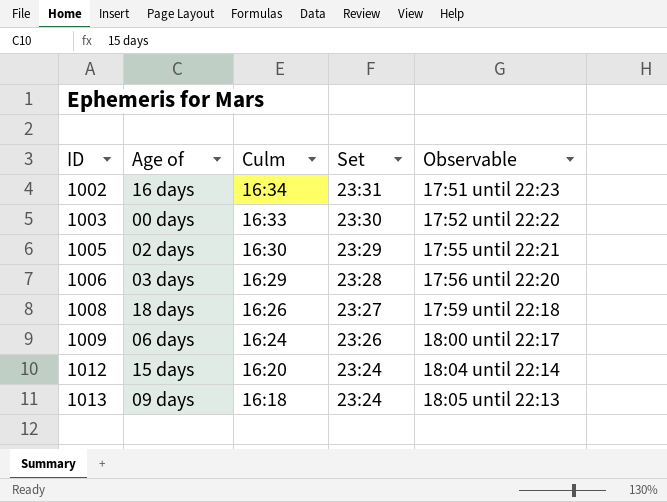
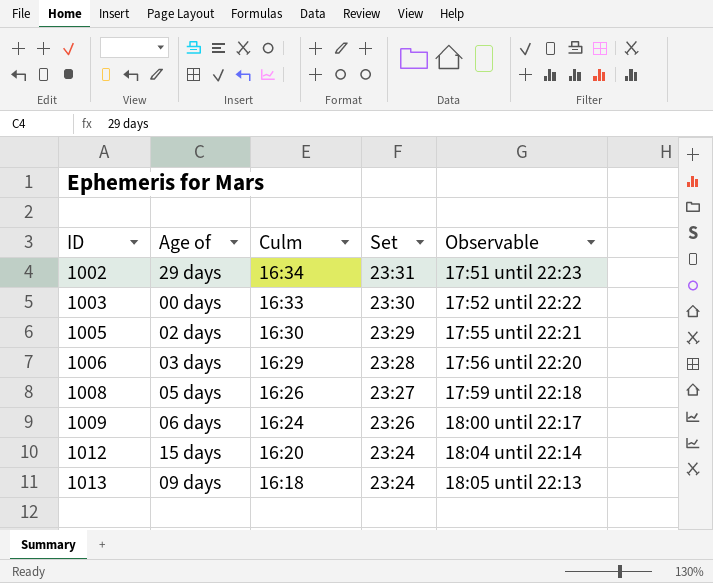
1002 | Age of: 16 days -> 29 days
1008 | Age of: 18 days -> 05 days

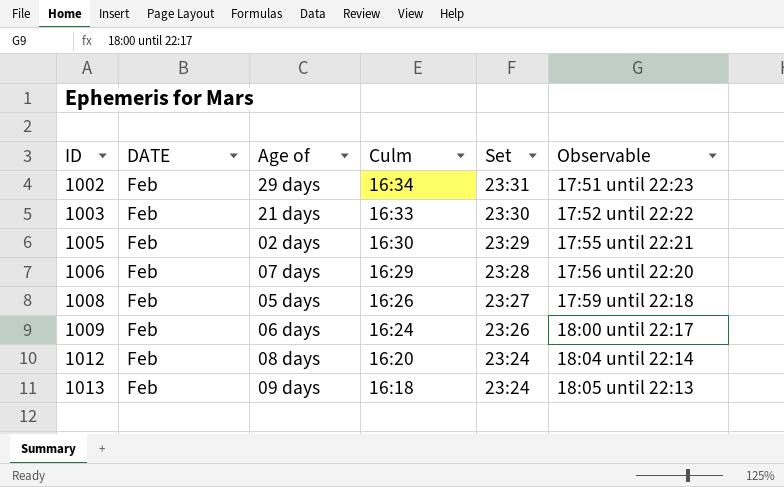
column DATE | position: none -> 2
1003 | Age of: 00 days -> 21 days
1006 | Age of: 03 days -> 07 days
1012 | Age of: 15 days -> 08 days

